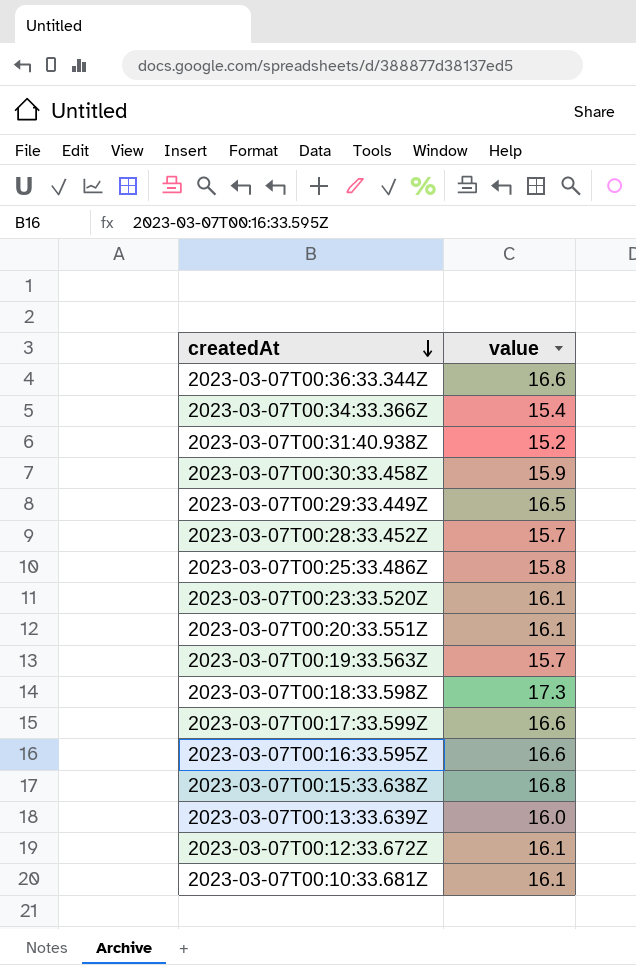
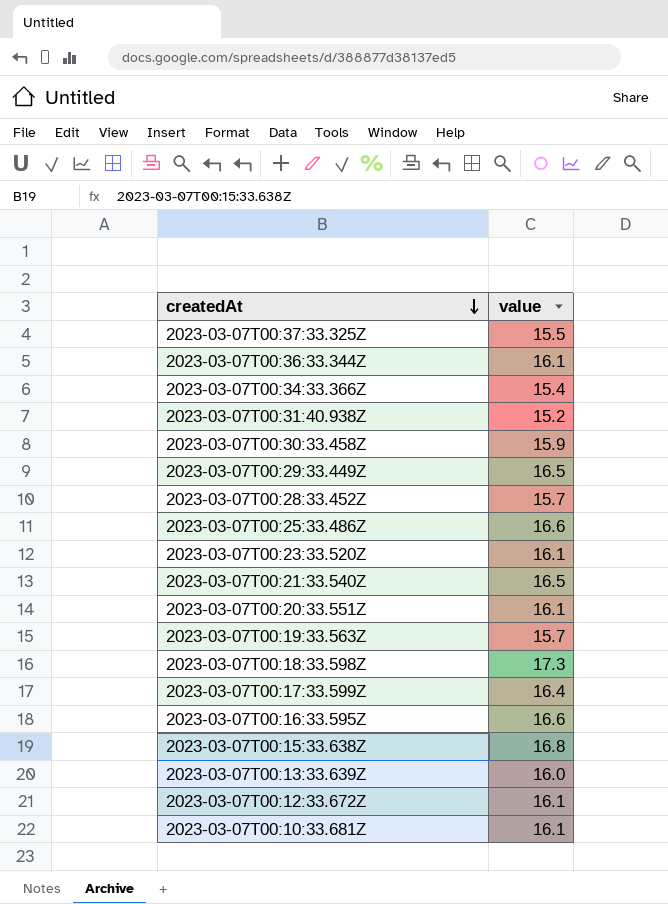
row 2023-03-07T00:37:33.325Z: none -> 15.5
2023-03-07T00:36:33.344Z | value: 16.6 -> 16.1
2023-03-07T00:25:33.486Z | value: 15.8 -> 16.6
row 2023-03-07T00:21:33.540Z: none -> 16.5
2023-03-07T00:17:33.599Z | value: 16.6 -> 16.4

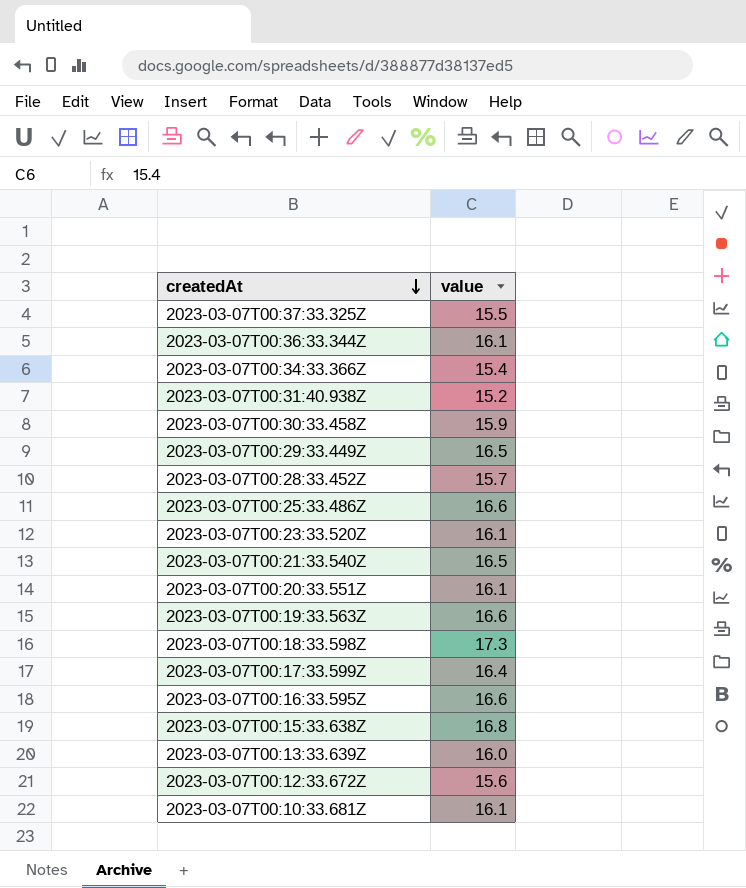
2023-03-07T00:19:33.563Z | value: 15.7 -> 16.6
2023-03-07T00:12:33.672Z | value: 16.1 -> 15.6

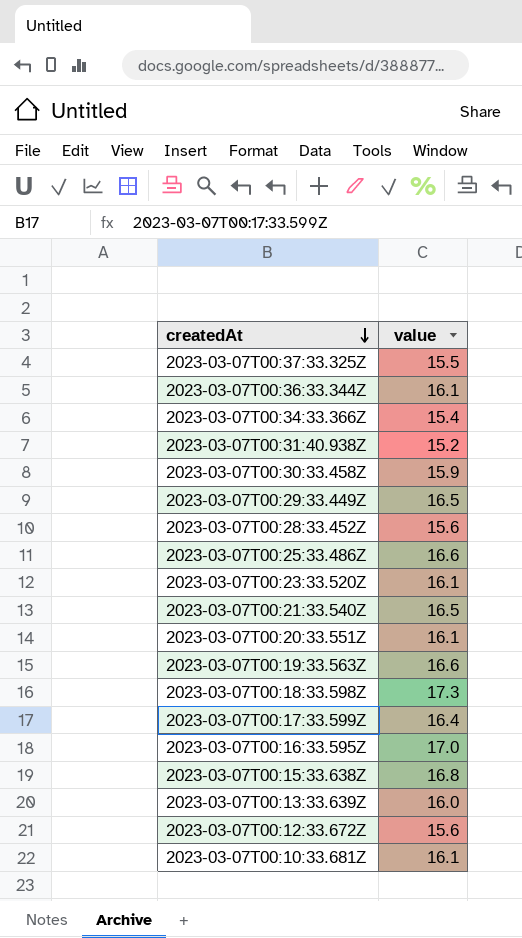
2023-03-07T00:28:33.452Z | value: 15.7 -> 15.6
2023-03-07T00:16:33.595Z | value: 16.6 -> 17.0

